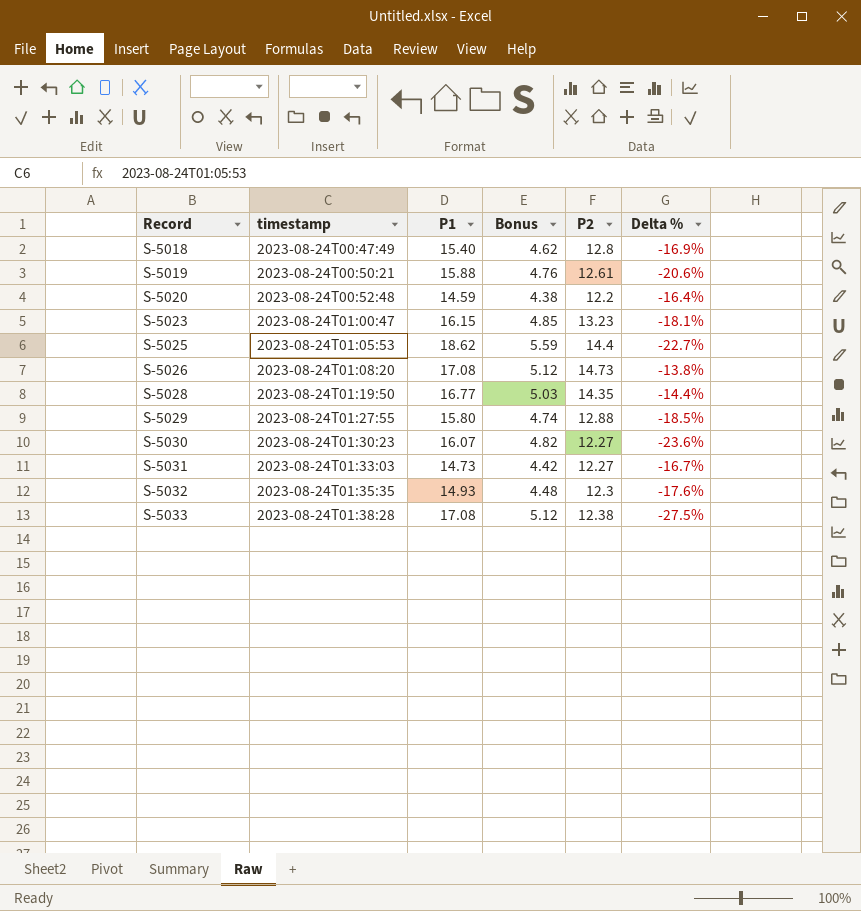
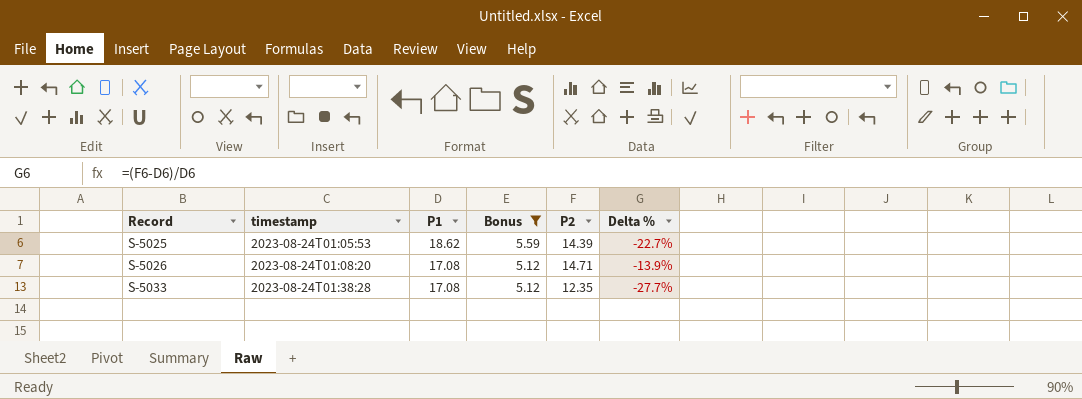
filter: none -> Bonus >= 5.12
S-5025 | P2: 14.4 -> 14.39
S-5026 | P2: 14.73 -> 14.71
S-5026 | Delta %: -13.8% -> -13.9%
S-5033 | P2: 12.38 -> 12.35
S-5033 | Delta %: -27.5% -> -27.7%

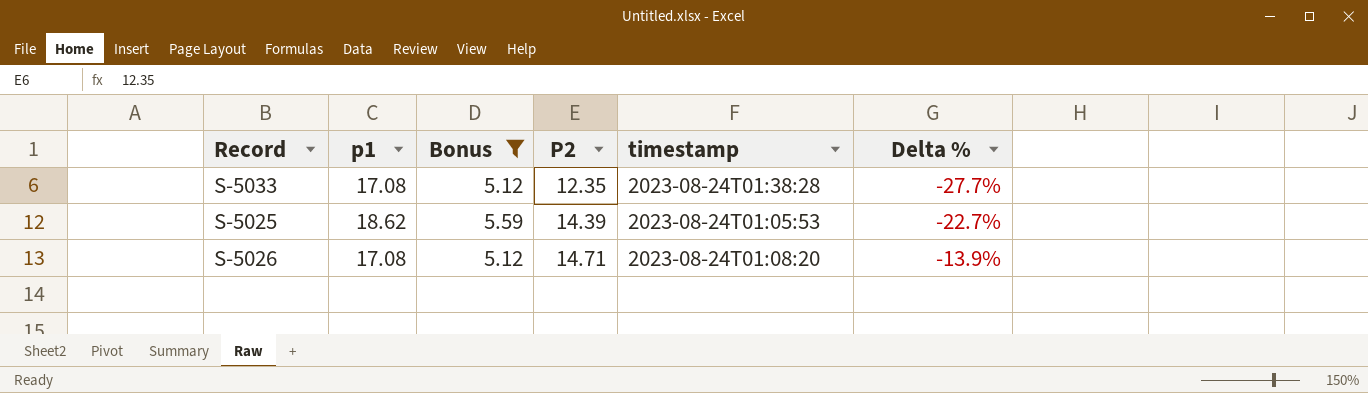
row order: Record ascending -> P2 ascending
column name: P1 -> p1
column timestamp | position: 2 -> 5

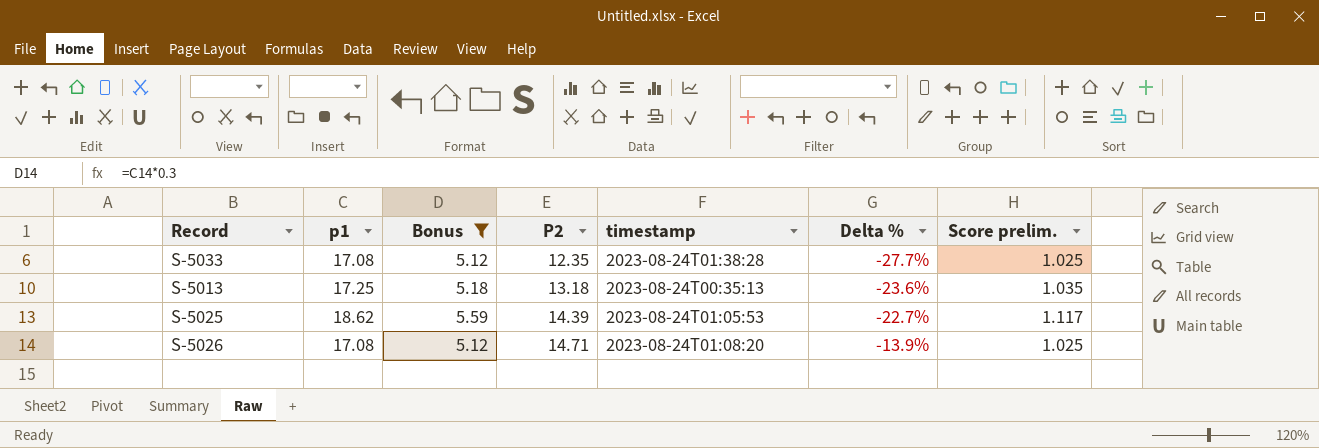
column Score prelim. | formula: none -> [p1] * 0.06
row S-5013: none -> 17.25 | 5.18 | 13.18 | 2023-08-24T00:35:13 | -23.6% | 1.035

